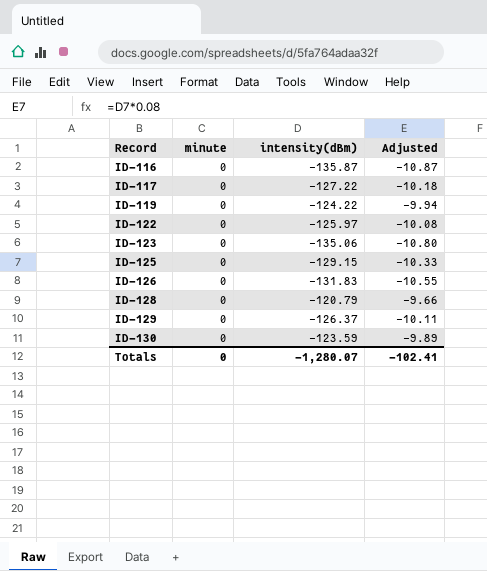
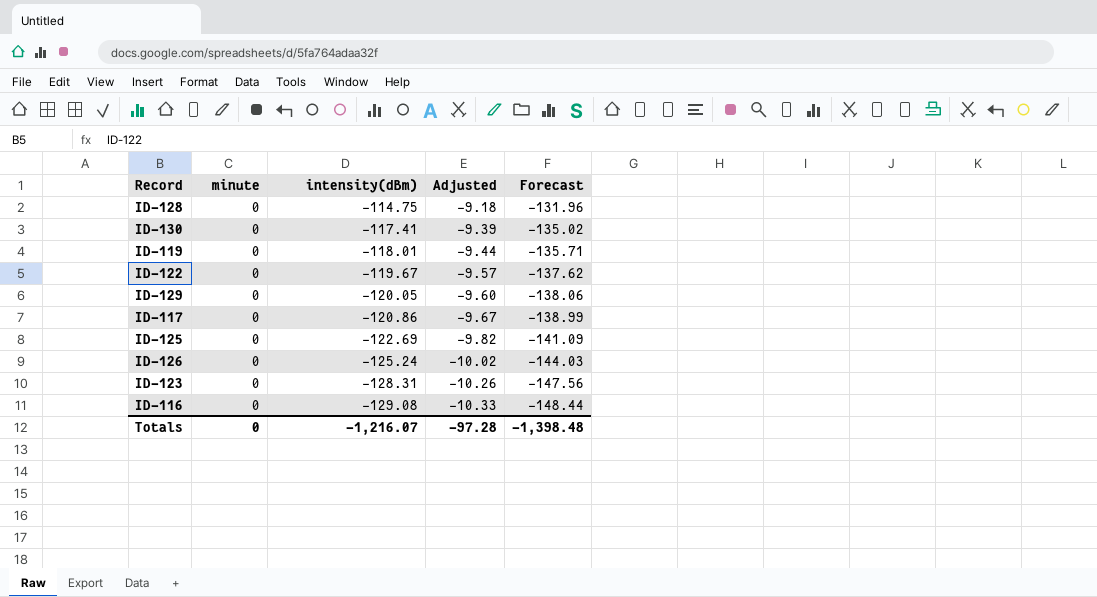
row order: Record ascending -> intensity(dBm) descending
column Forecast | formula: none -> [intensity(dBm)] * 1.15
ID-128 | intensity(dBm): -120.79 -> -114.75
ID-128 | Adjusted: -9.66 -> -9.18
ID-130 | intensity(dBm): -123.59 -> -117.41
ID-130 | Adjusted: -9.89 -> -9.39
ID-119 | intensity(dBm): -124.22 -> -118.01
ID-119 | Adjusted: -9.94 -> -9.44
ID-122 | intensity(dBm): -125.97 -> -119.67
ID-122 | Adjusted: -10.08 -> -9.57
ID-129 | intensity(dBm): -126.37 -> -120.05
ID-129 | Adjusted: -10.11 -> -9.60
ID-117 | intensity(dBm): -127.22 -> -120.86
ID-117 | Adjusted: -10.18 -> -9.67
ID-125 | intensity(dBm): -129.15 -> -122.69
ID-125 | Adjusted: -10.33 -> -9.82
ID-126 | intensity(dBm): -131.83 -> -125.24
ID-126 | Adjusted: -10.55 -> -10.02
ID-123 | intensity(dBm): -135.06 -> -128.31
ID-123 | Adjusted: -10.80 -> -10.26
ID-116 | intensity(dBm): -135.87 -> -129.08
ID-116 | Adjusted: -10.87 -> -10.33
Totals | intensity(dBm): -1,280.07 -> -1,216.07
Totals | Adjusted: -102.41 -> -97.28

